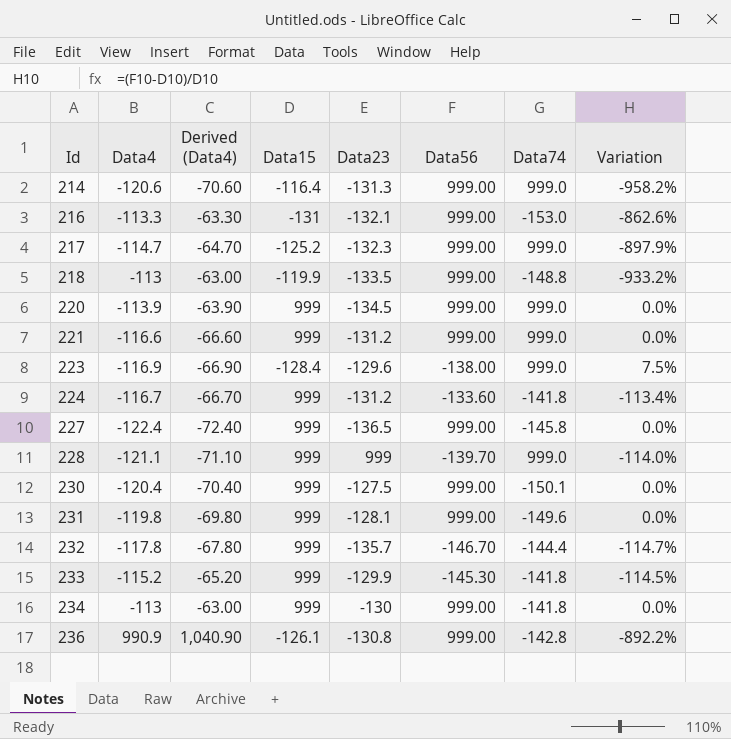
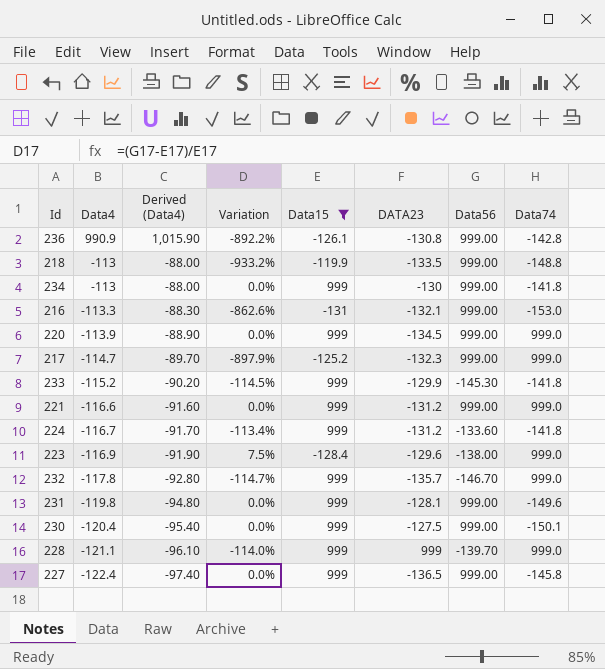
filter: none -> Data15 != -116.4
row order: Id ascending -> Data4 descending
column Derived (Data4) | formula: [Data4] + 50 -> [Data4] + 25
column Variation | position: 8 -> 4
column name: Data23 -> DATA23
232 | Data74: -144.4 -> 999.0

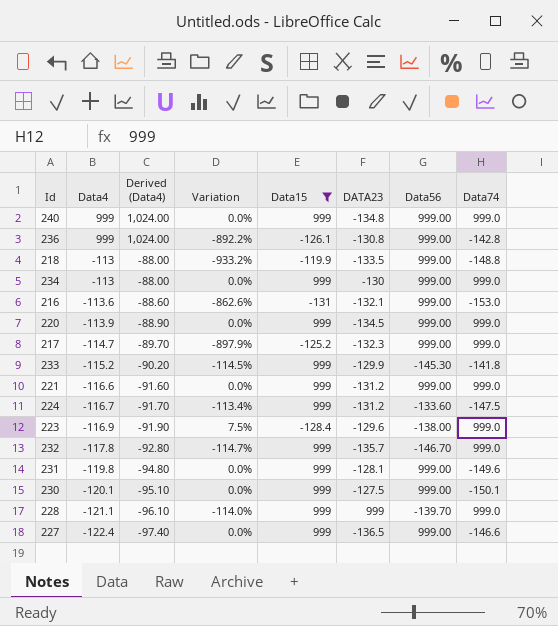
row 240: none -> 999 | 1,024.00 | 0.0% | 999 | -134.8 | 999.00 | 999.0
236 | Data4: 990.9 -> 999
236 | Derived (Data4): 1,015.90 -> 1,024.00
234 | Data74: -141.8 -> 999.0
216 | Data4: -113.3 -> -113.6
216 | Derived (Data4): -88.30 -> -88.60
224 | Data74: -141.8 -> -147.5
230 | Data4: -120.4 -> -120.1
230 | Derived (Data4): -95.40 -> -95.10
227 | Data74: -145.8 -> -146.6

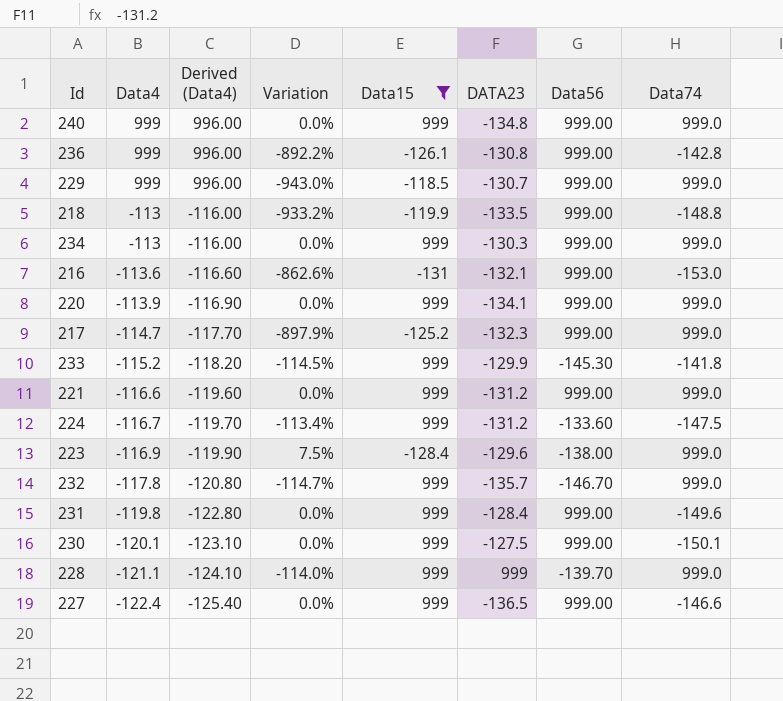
column Derived (Data4) | formula: [Data4] + 25 -> [Data4] - 3
row 229: none -> 999 | 996.00 | -943.0% | -118.5 | -130.7 | 999.00 | 999.0
234 | DATA23: -130 -> -130.3
220 | DATA23: -134.5 -> -134.1
231 | DATA23: -128.1 -> -128.4

